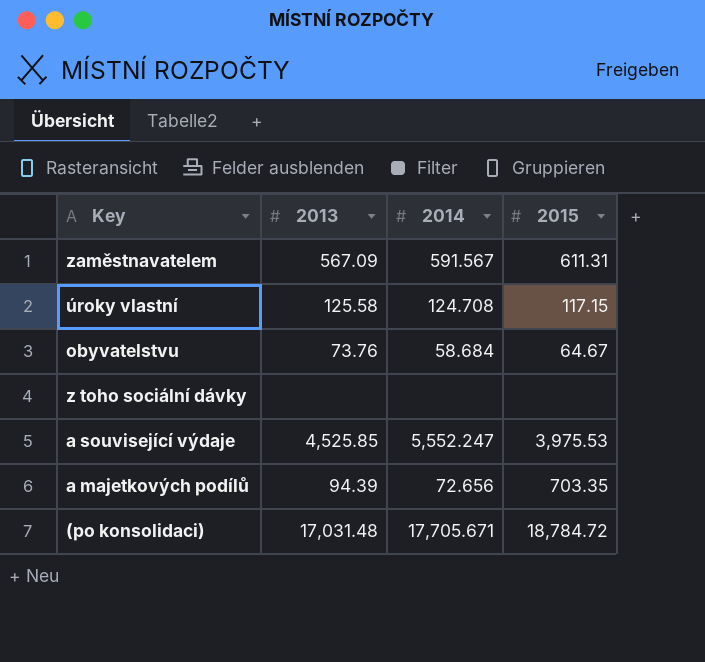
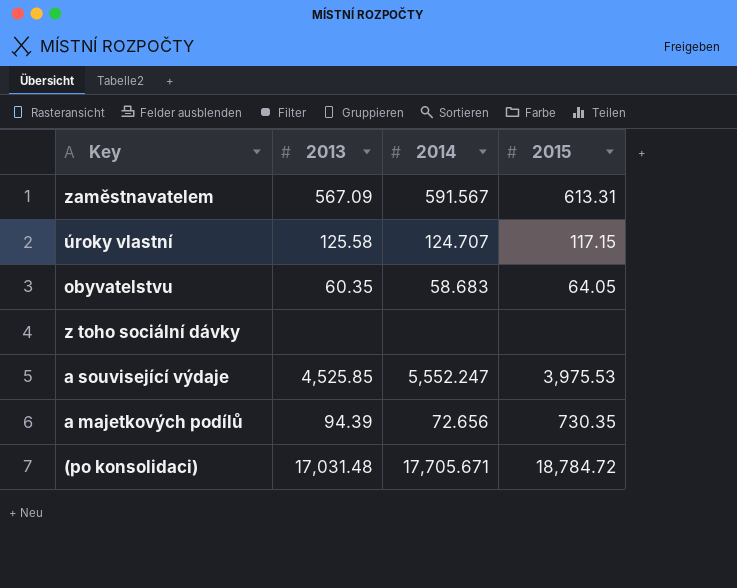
zaměstnavatelem | 2015: 611.31 -> 613.31
úroky vlastní | 2014: 124.708 -> 124.707
obyvatelstvu | 2013: 73.76 -> 60.35
obyvatelstvu | 2014: 58.684 -> 58.683
obyvatelstvu | 2015: 64.67 -> 64.05
a majetkových podílů | 2015: 703.35 -> 730.35

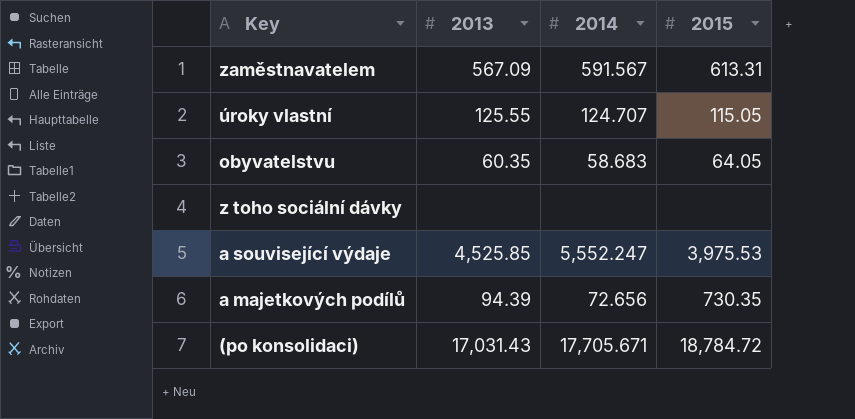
úroky vlastní | 2013: 125.58 -> 125.55
úroky vlastní | 2015: 117.15 -> 115.05
(po konsolidaci) | 2013: 17,031.48 -> 17,031.43

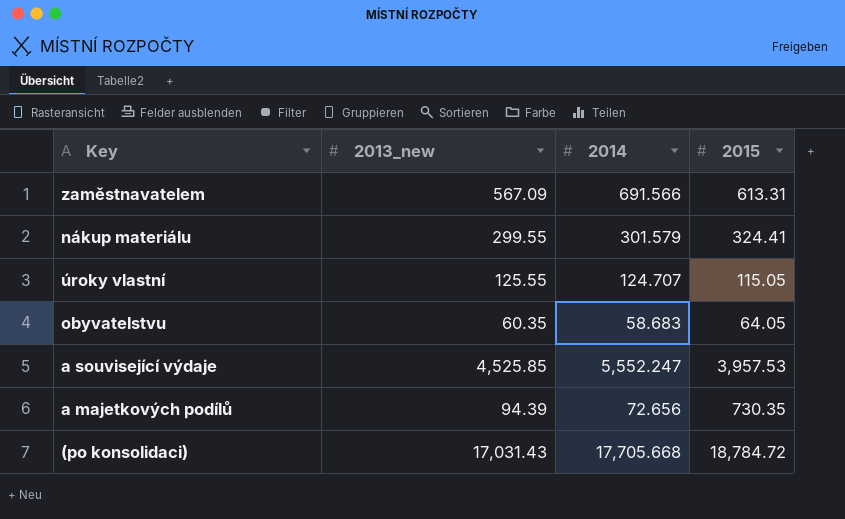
column name: 2013 -> 2013_new
row z toho sociální dávky: none | none | none -> none
zaměstnavatelem | 2014: 591.567 -> 691.566
row nákup materiálu: none -> 299.55 | 301.579 | 324.41
a související výdaje | 2015: 3,975.53 -> 3,957.53
(po konsolidaci) | 2014: 17,705.671 -> 17,705.668

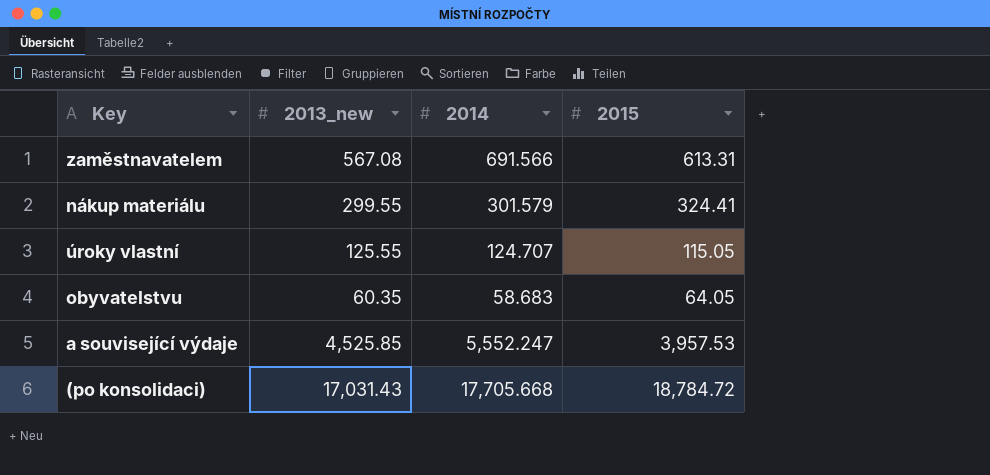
row a majetkových podílů: 94.39 | 72.656 | 730.35 -> none
zaměstnavatelem | 2013_new: 567.09 -> 567.08

